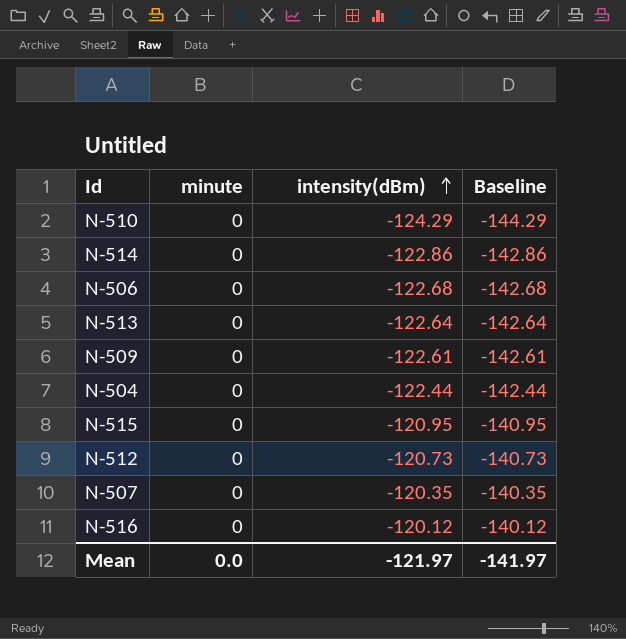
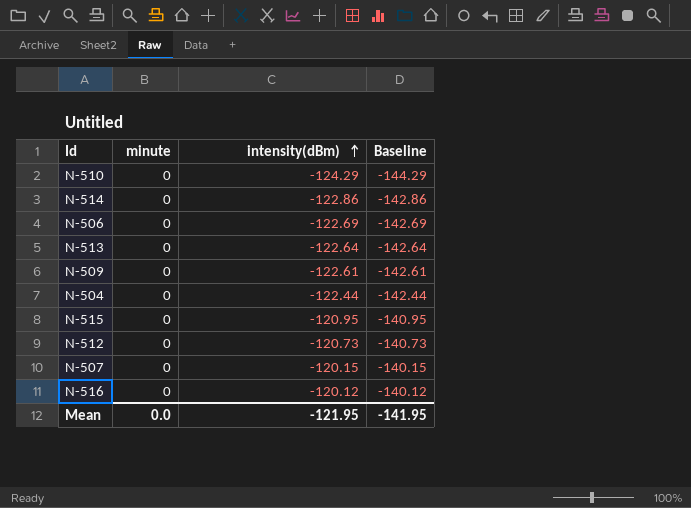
N-506 | intensity(dBm): -122.68 -> -122.69
N-506 | Baseline: -142.68 -> -142.69
N-507 | intensity(dBm): -120.35 -> -120.15
N-507 | Baseline: -140.35 -> -140.15
Mean | intensity(dBm): -121.97 -> -121.95
Mean | Baseline: -141.97 -> -141.95

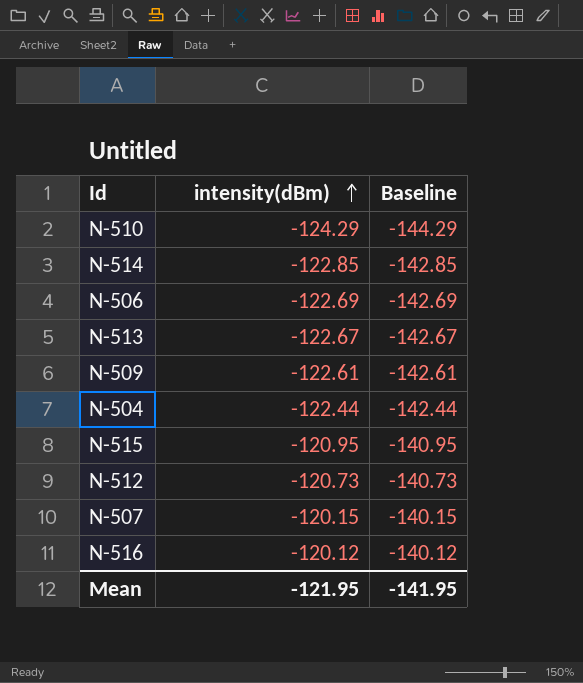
column minute | position: 2 -> none
N-514 | intensity(dBm): -122.86 -> -122.85
N-514 | Baseline: -142.86 -> -142.85
N-513 | intensity(dBm): -122.64 -> -122.67
N-513 | Baseline: -142.64 -> -142.67

